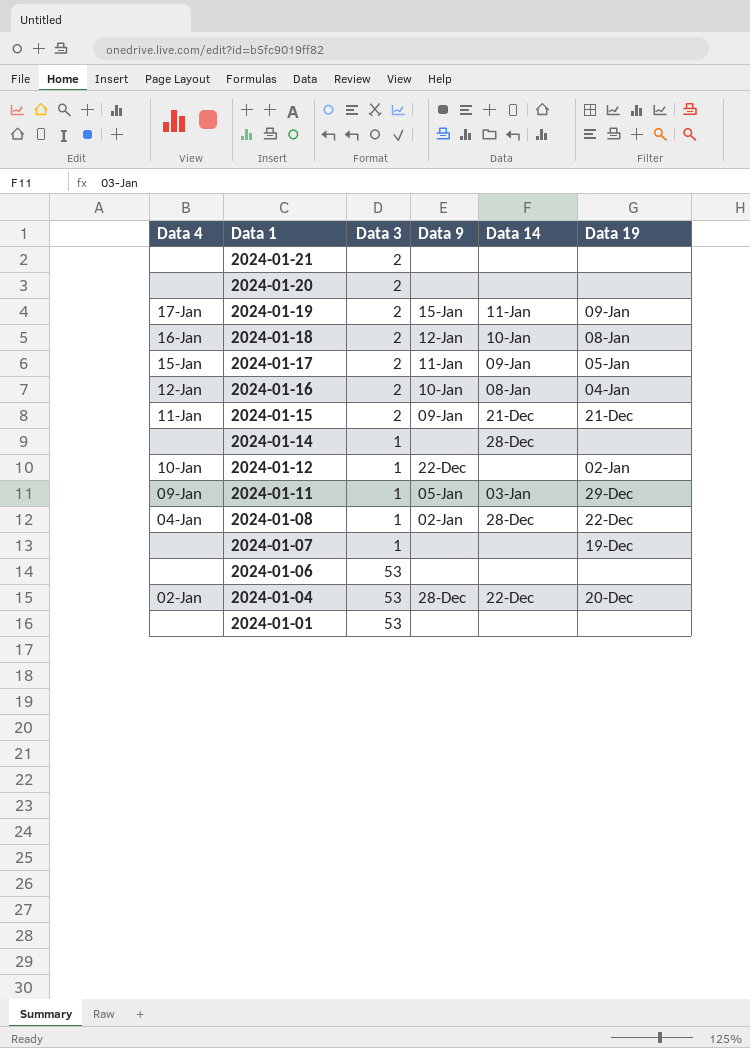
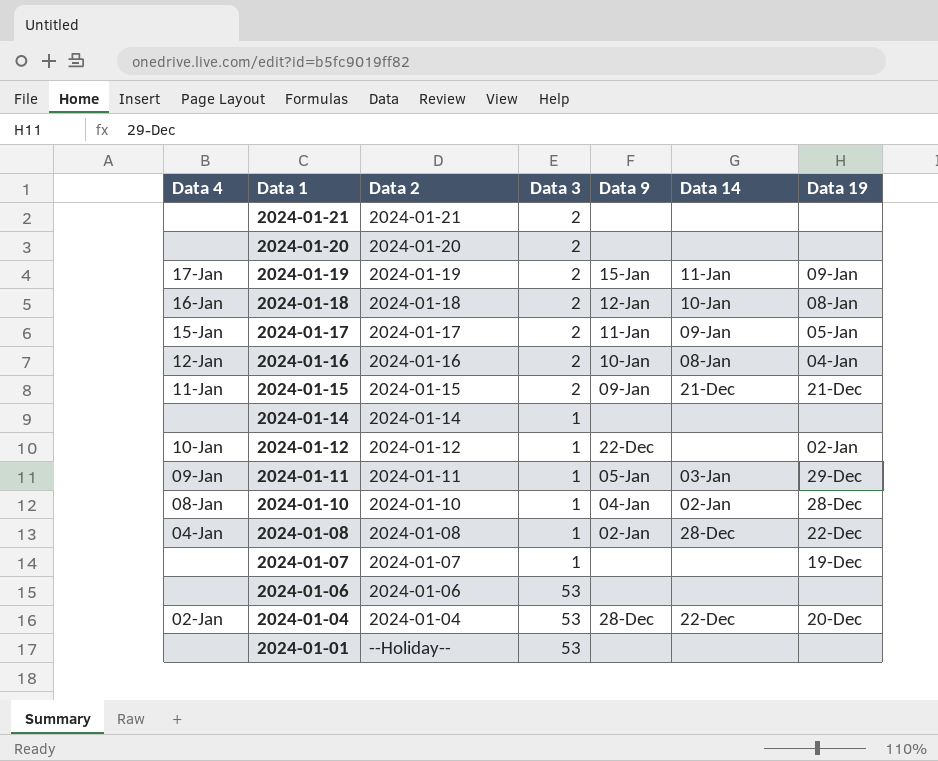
column Data 2 | position: none -> 3
2024-01-14 | Data 14: 28-Dec -> none
row 2024-01-10: none -> 08-Jan | 2024-01-10 | 1 | 04-Jan | 02-Jan | 28-Dec

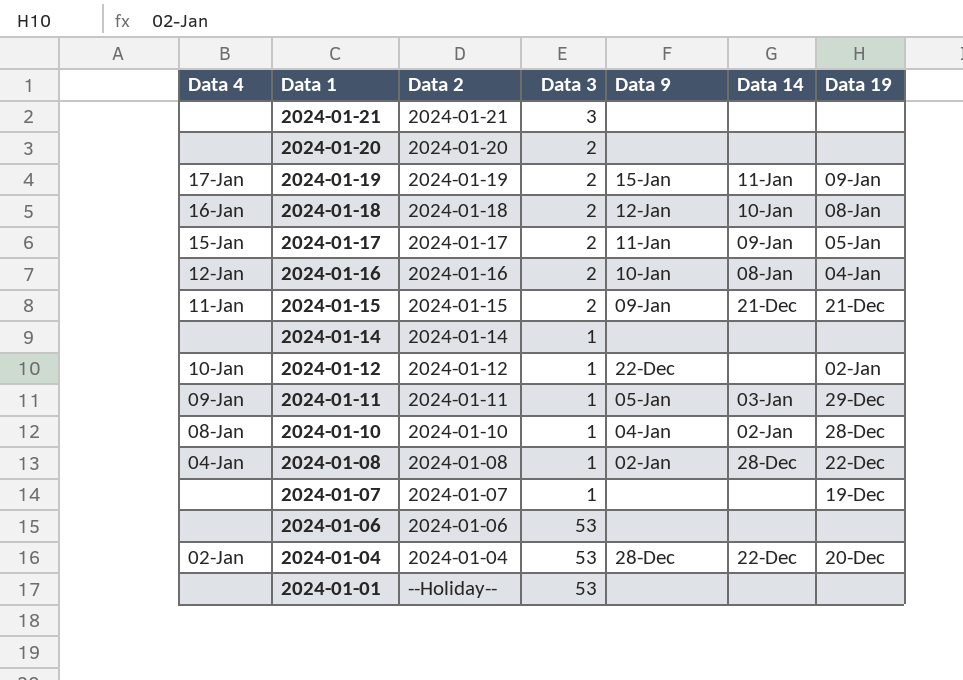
2024-01-21 | Data 3: 2 -> 3

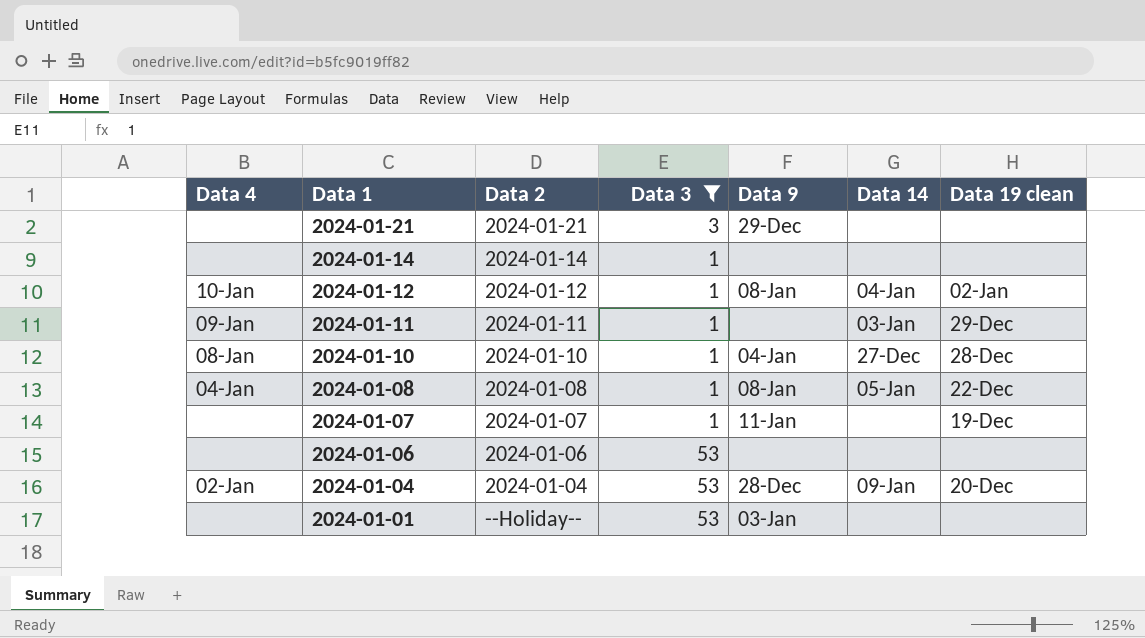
filter: none -> Data 3 != 2
column name: Data 19 -> Data 19 clean
2024-01-21 | Data 9: none -> 29-Dec
2024-01-12 | Data 9: 22-Dec -> 08-Jan
2024-01-12 | Data 14: none -> 04-Jan
2024-01-11 | Data 9: 05-Jan -> none
2024-01-10 | Data 14: 02-Jan -> 27-Dec
2024-01-08 | Data 9: 02-Jan -> 08-Jan
2024-01-08 | Data 14: 28-Dec -> 05-Jan
2024-01-07 | Data 9: none -> 11-Jan
2024-01-04 | Data 14: 22-Dec -> 09-Jan
2024-01-01 | Data 9: none -> 03-Jan

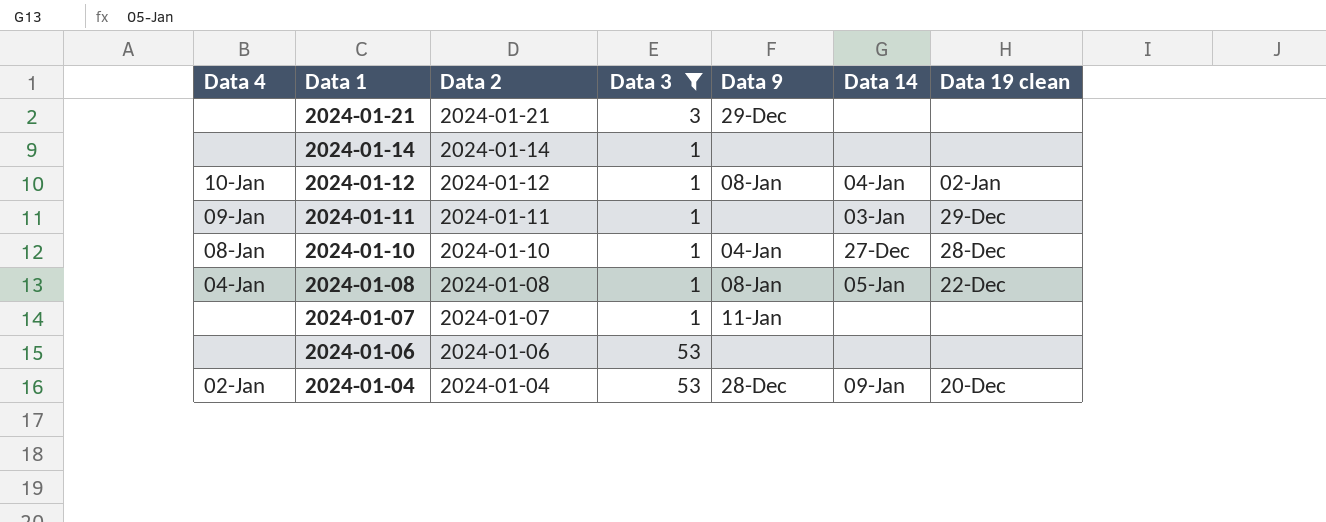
row 2024-01-01: none | --Holiday-- | 53 | 03-Jan | none | none -> none
2024-01-07 | Data 19 clean: 19-Dec -> none

